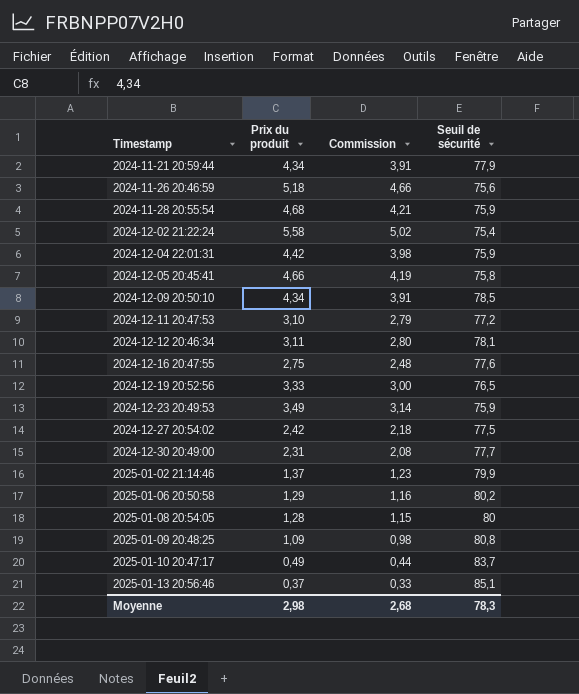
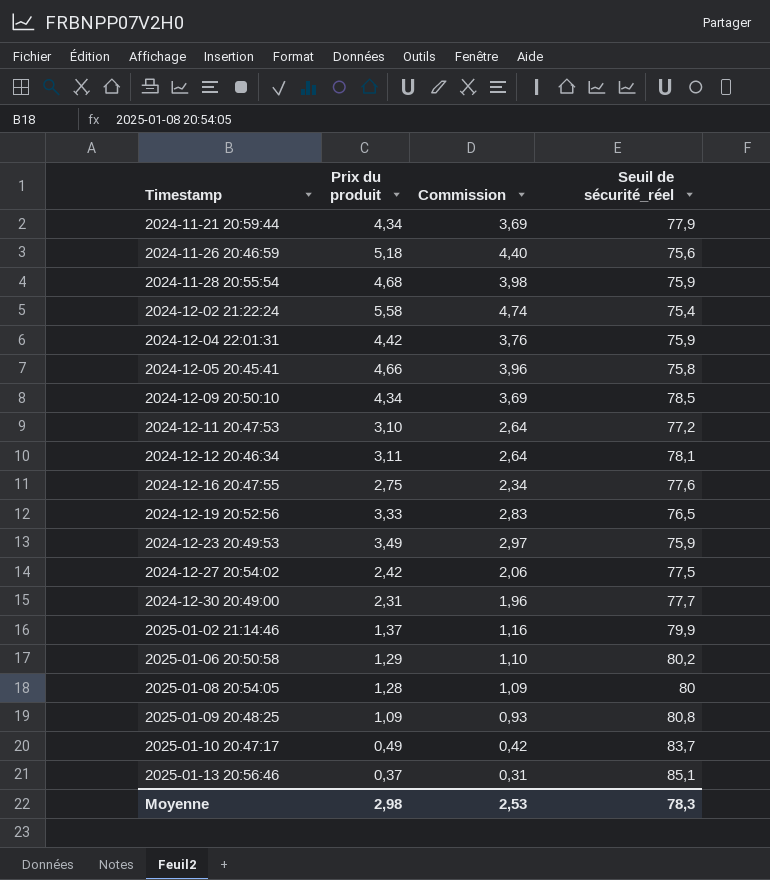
column Commission | formula: [Prix du produit] * 0,9 -> [Prix du produit] * 0,85
column name: Seuil de sécurité -> Seuil de sécurité_réel
Moyenne | Commission: 2,68 -> 2,53

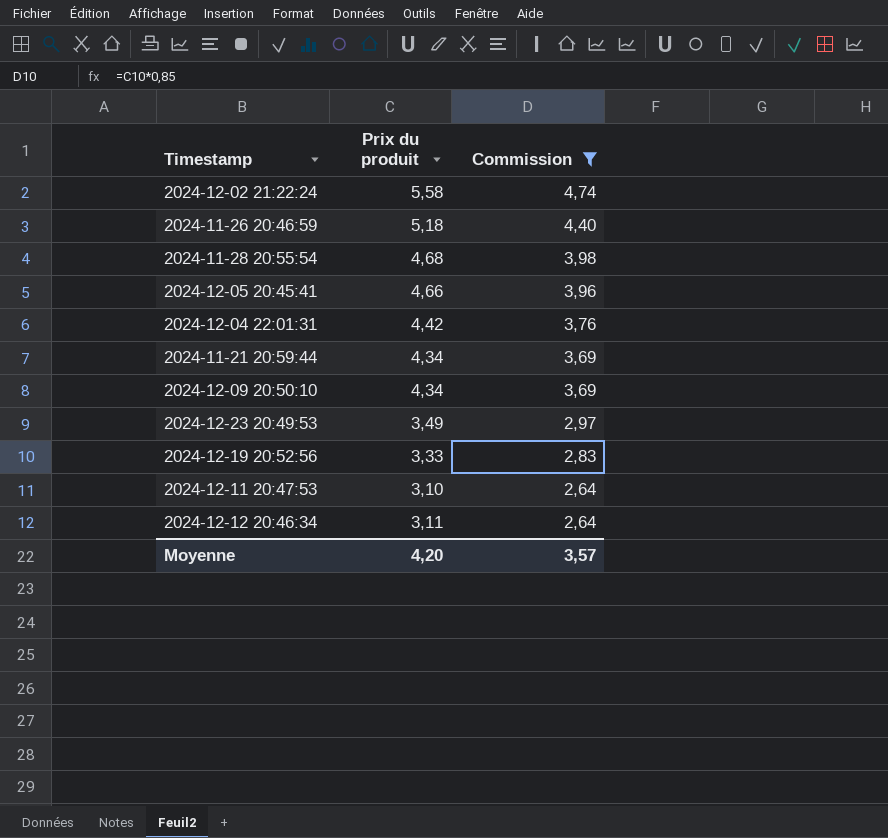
filter: none -> Commission >= 2,64
row order: Timestamp ascending -> Commission descending
column Seuil de sécurité_réel | position: 4 -> none
Moyenne | Prix du produit: 2,98 -> 4,20
Moyenne | Commission: 2,53 -> 3,57

